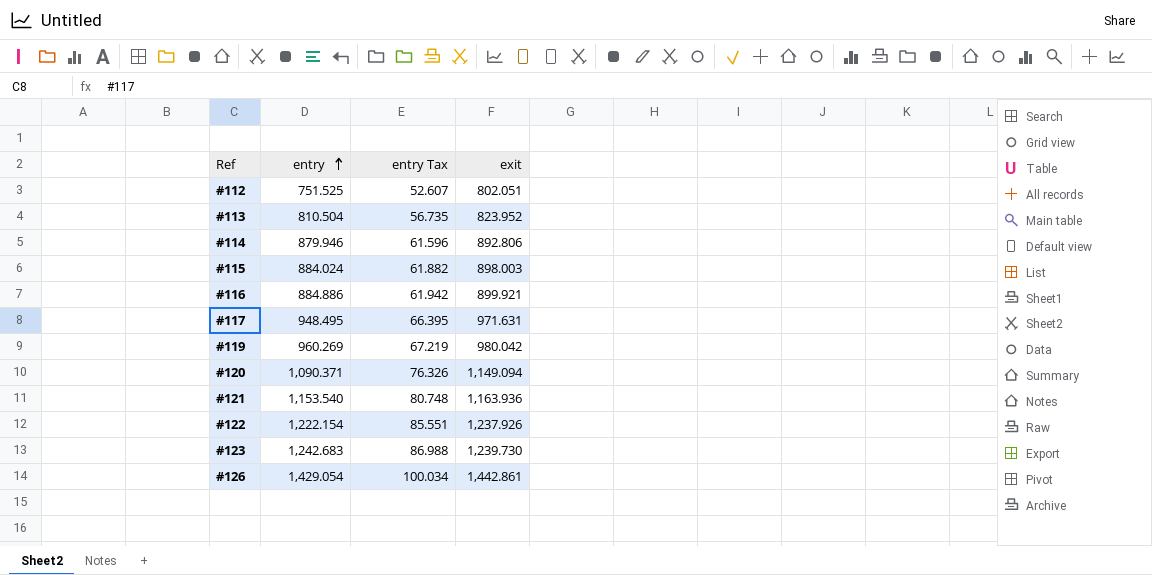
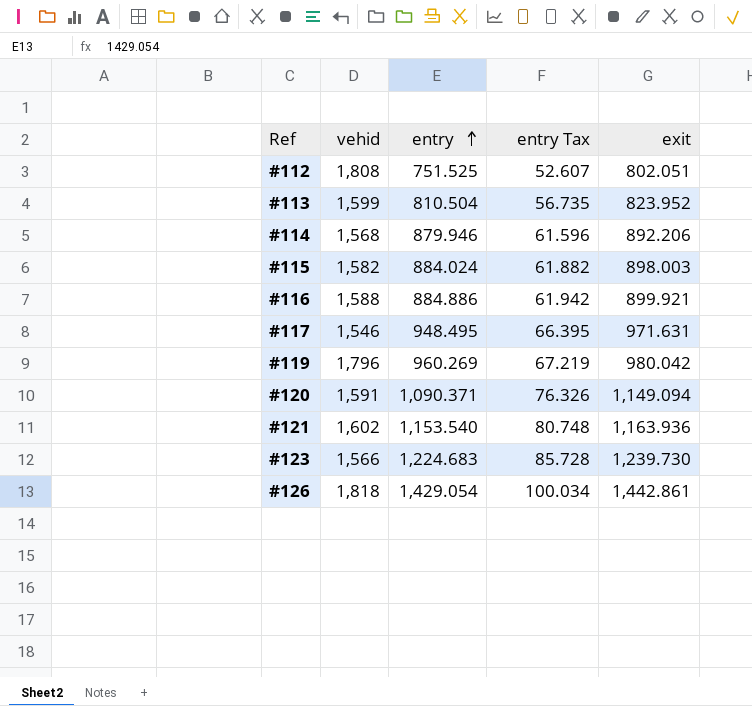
column vehid | position: none -> 2
row #122: 1,222.154 | 85.551 | 1,237.926 -> none
#114 | exit: 892.806 -> 892.206
#123 | entry: 1,242.683 -> 1,224.683
#123 | entry Tax: 86.988 -> 85.728

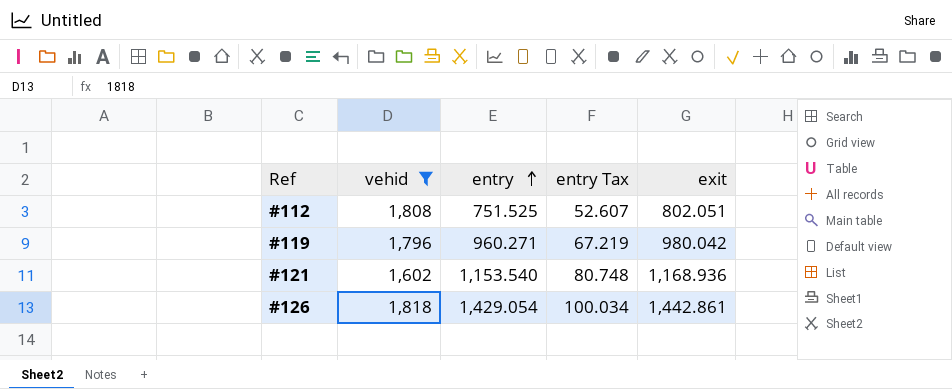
filter: none -> vehid >= 1,602
#119 | entry: 960.269 -> 960.271
#121 | exit: 1,163.936 -> 1,168.936

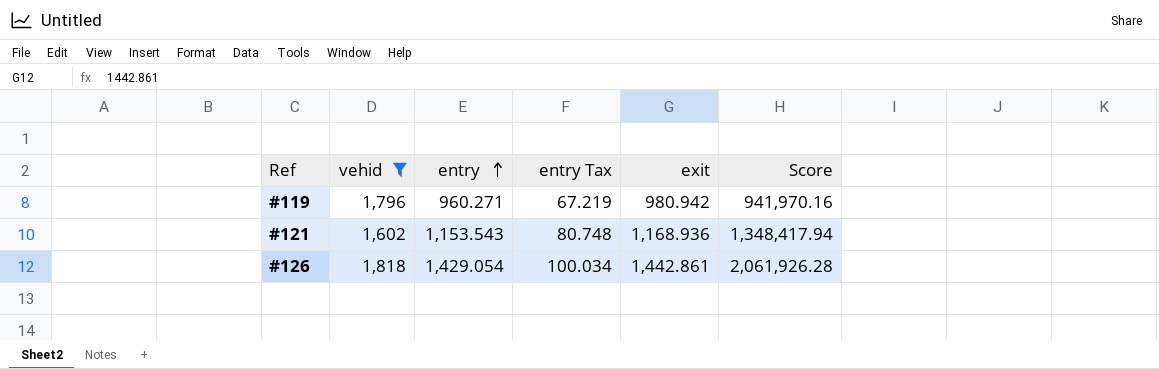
column Score | formula: none -> [entry] * [exit]
row #112: 1,808 | 751.525 | 52.607 | 802.051 -> none
#119 | exit: 980.042 -> 980.942
#121 | entry: 1,153.540 -> 1,153.543

